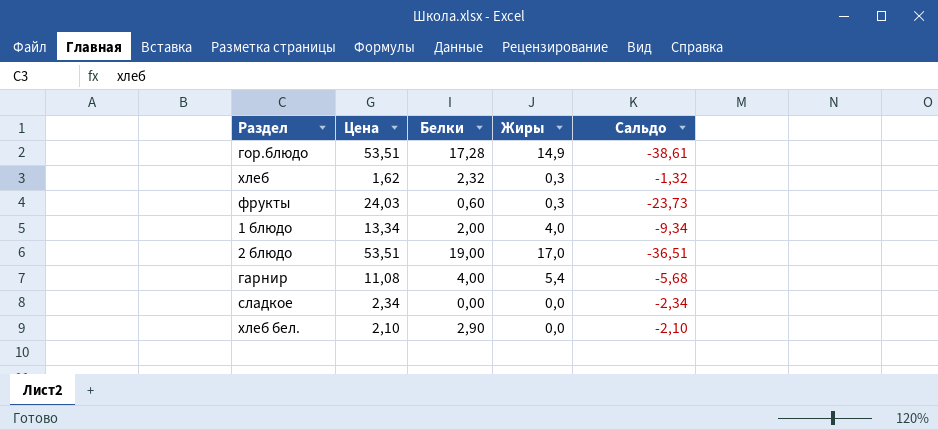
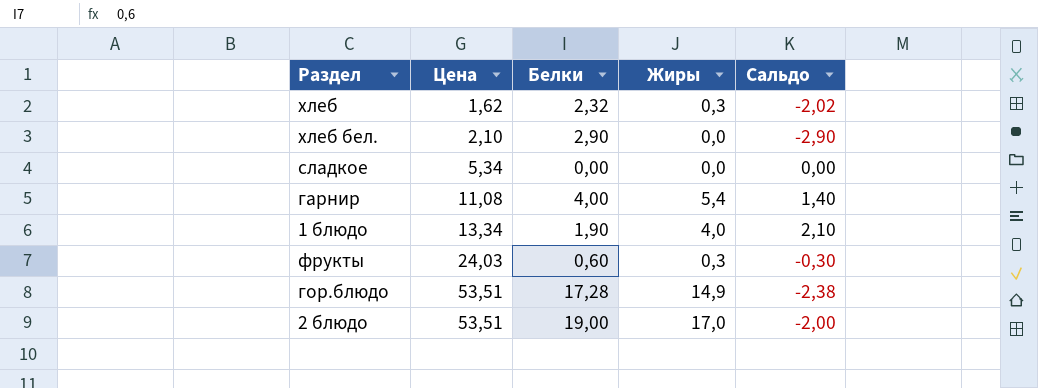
row order: none -> Цена ascending
column Сальдо | formula: [Жиры] - [Цена] -> [Жиры] - [Белки]
сладкое | Цена: 2,34 -> 5,34
1 блюдо | Белки: 2,00 -> 1,90

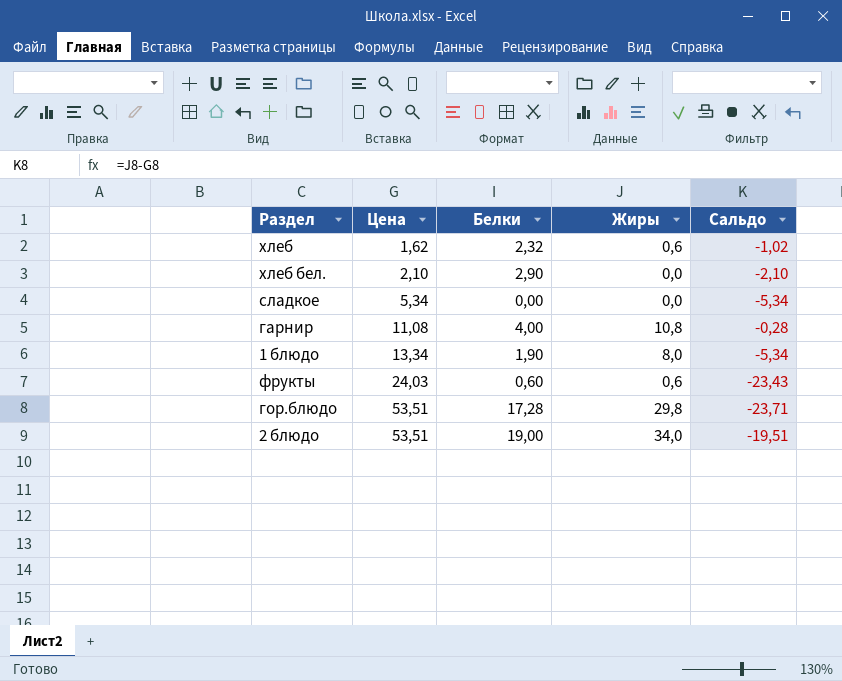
column Сальдо | formula: [Жиры] - [Белки] -> [Жиры] - [Цена]
хлеб | Жиры: 0,3 -> 0,6
гарнир | Жиры: 5,4 -> 10,8
1 блюдо | Жиры: 4,0 -> 8,0
фрукты | Жиры: 0,3 -> 0,6
гор.блюдо | Жиры: 14,9 -> 29,8
2 блюдо | Жиры: 17,0 -> 34,0

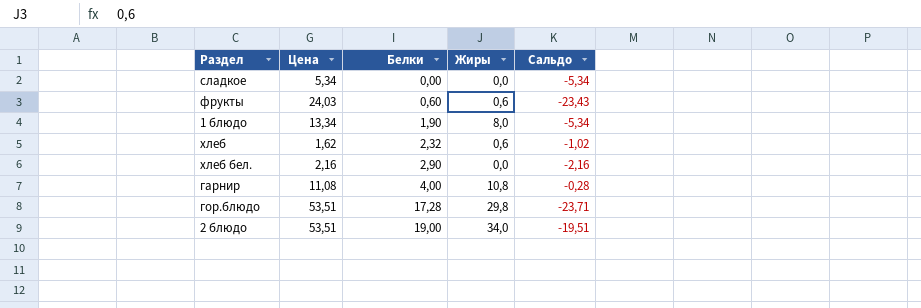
row order: Цена ascending -> Белки ascending
хлеб бел. | Цена: 2,10 -> 2,16
хлеб бел. | Сальдо: -2,10 -> -2,16

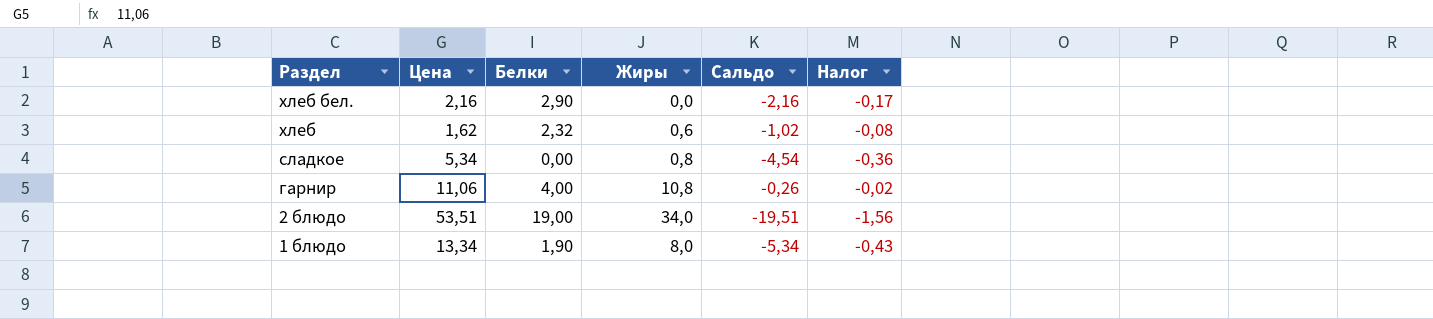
row order: Белки ascending -> Раздел descending
column Налог | formula: none -> [Сальдо] * 0,08
row фрукты: 24,03 | 0,60 | 0,6 | -23,43 -> none
row гор.блюдо: 53,51 | 17,28 | 29,8 | -23,71 -> none
сладкое | Жиры: 0,0 -> 0,8
сладкое | Сальдо: -5,34 -> -4,54
гарнир | Цена: 11,08 -> 11,06
гарнир | Сальдо: -0,28 -> -0,26

